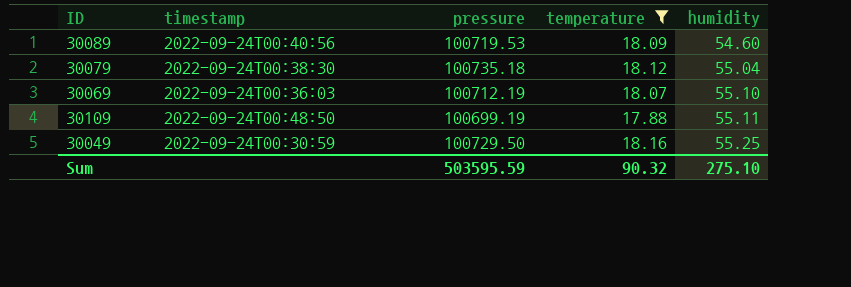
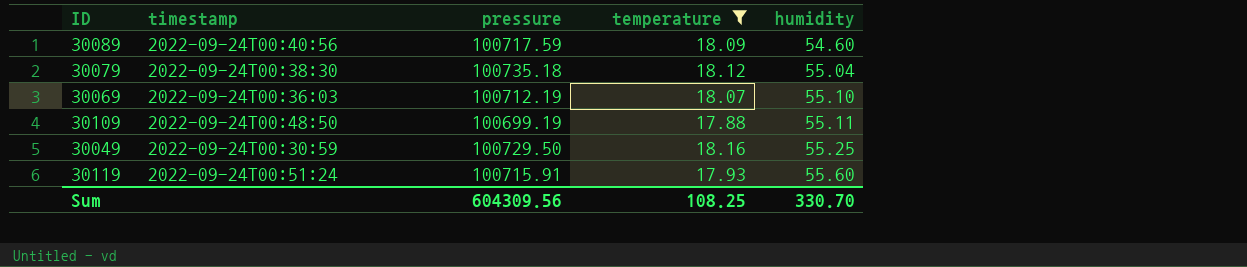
30089 | pressure: 100719.53 -> 100717.59
row 30119: none -> 2022-09-24T00:51:24 | 100715.91 | 17.93 | 55.60
Sum | pressure: 503595.59 -> 604309.56
Sum | temperature: 90.32 -> 108.25
Sum | humidity: 275.10 -> 330.70

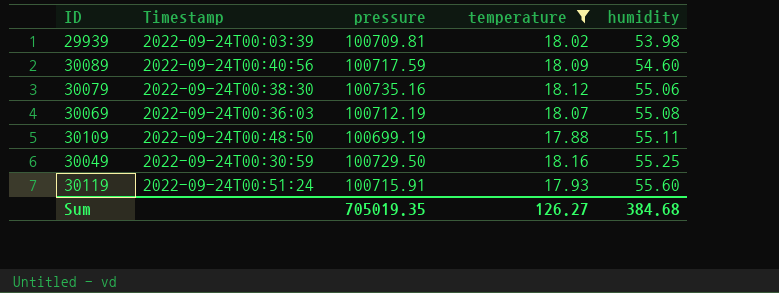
column name: timestamp -> Timestamp
row 29939: none -> 2022-09-24T00:03:39 | 100709.81 | 18.02 | 53.98
30079 | pressure: 100735.18 -> 100735.16
30079 | humidity: 55.04 -> 55.06
30069 | humidity: 55.10 -> 55.08
Sum | pressure: 604309.56 -> 705019.35
Sum | temperature: 108.25 -> 126.27
Sum | humidity: 330.70 -> 384.68

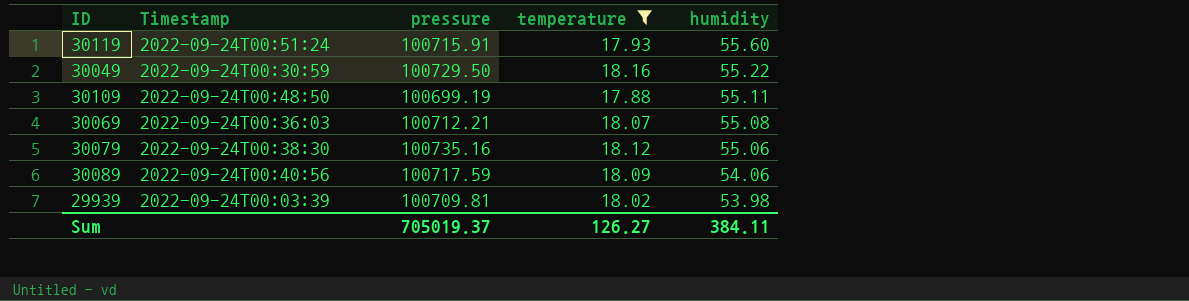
row order: humidity ascending -> humidity descending
30049 | humidity: 55.25 -> 55.22
30069 | pressure: 100712.19 -> 100712.21
30089 | humidity: 54.60 -> 54.06
Sum | pressure: 705019.35 -> 705019.37
Sum | humidity: 384.68 -> 384.11

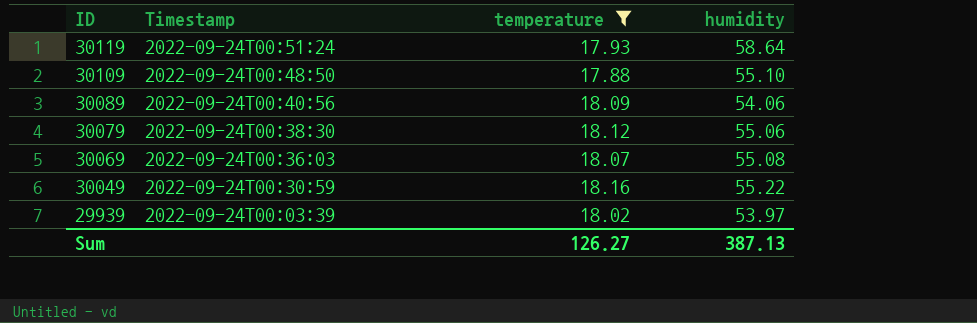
row order: humidity descending -> ID descending
column pressure | position: 3 -> none
30119 | humidity: 55.60 -> 58.64
30109 | humidity: 55.11 -> 55.10
29939 | humidity: 53.98 -> 53.97
Sum | humidity: 384.11 -> 387.13

